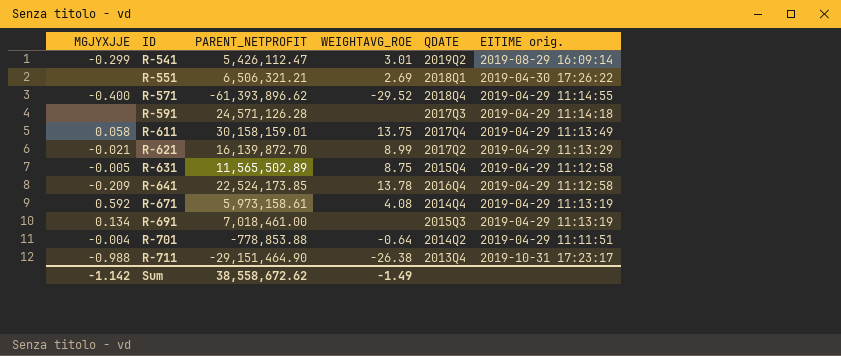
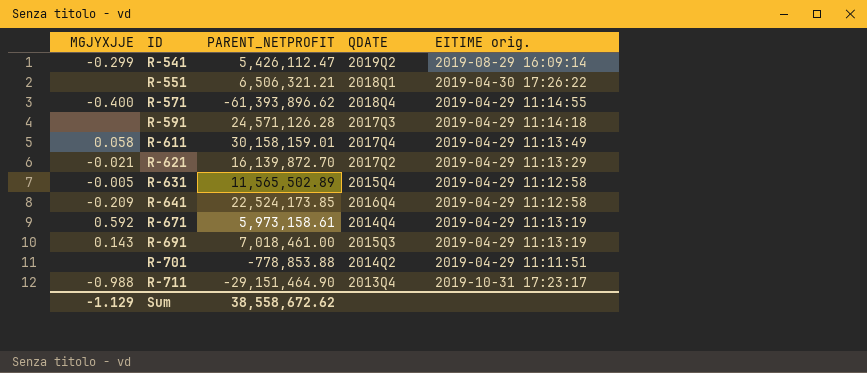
column WEIGHTAVG_ROE | position: 4 -> none
R-691 | MGJYXJJE: 0.134 -> 0.143
R-701 | MGJYXJJE: -0.004 -> none
Sum | MGJYXJJE: -1.142 -> -1.129

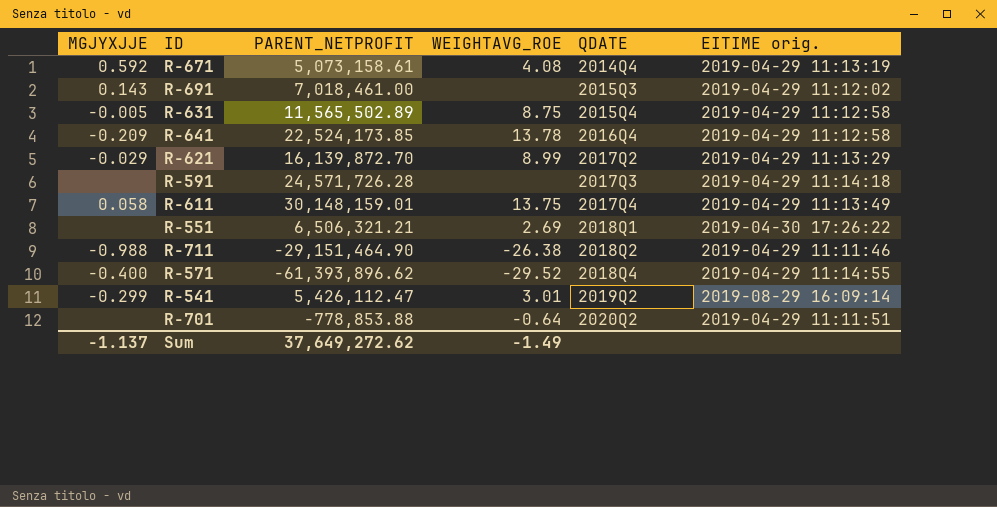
row order: ID ascending -> QDATE ascending
column WEIGHTAVG_ROE | position: none -> 4
R-671 | PARENT_NETPROFIT: 5,973,158.61 -> 5,073,158.61
R-691 | EITIME orig.: 2019-04-29 11:13:19 -> 2019-04-29 11:12:02
R-621 | MGJYXJJE: -0.021 -> -0.029
R-591 | PARENT_NETPROFIT: 24,571,126.28 -> 24,571,726.28
R-611 | PARENT_NETPROFIT: 30,158,159.01 -> 30,148,159.01
R-711 | QDATE: 2013Q4 -> 2018Q2
R-711 | EITIME orig.: 2019-10-31 17:23:17 -> 2019-04-29 11:11:46
R-701 | QDATE: 2014Q2 -> 2020Q2
Sum | MGJYXJJE: -1.129 -> -1.137
Sum | PARENT_NETPROFIT: 38,558,672.62 -> 37,649,272.62

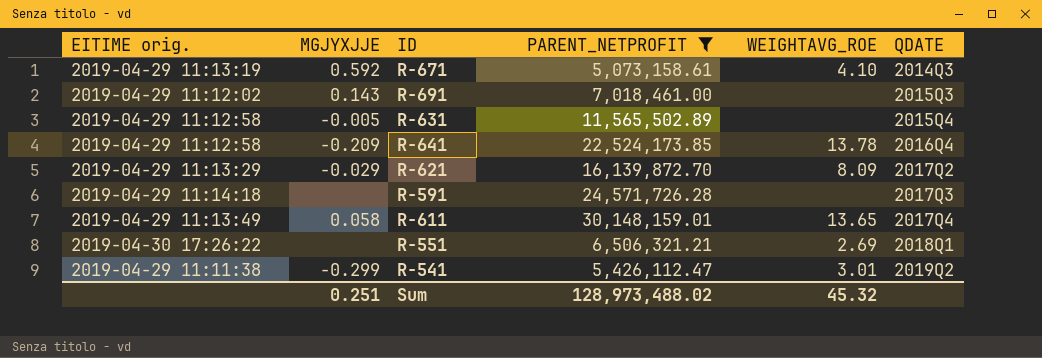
filter: none -> PARENT_NETPROFIT >= 5,073,158.61
column EITIME orig. | position: 6 -> 1
R-671 | WEIGHTAVG_ROE: 4.08 -> 4.10
R-671 | QDATE: 2014Q4 -> 2014Q3
R-631 | WEIGHTAVG_ROE: 8.75 -> none
R-621 | WEIGHTAVG_ROE: 8.99 -> 8.09
R-611 | WEIGHTAVG_ROE: 13.75 -> 13.65
R-541 | EITIME orig.: 2019-08-29 16:09:14 -> 2019-04-29 11:11:38
Sum | MGJYXJJE: -1.137 -> 0.251
Sum | PARENT_NETPROFIT: 37,649,272.62 -> 128,973,488.02
Sum | WEIGHTAVG_ROE: -1.49 -> 45.32

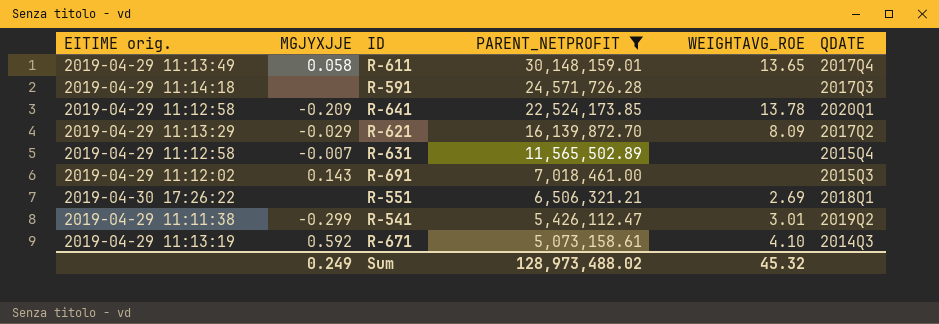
row order: QDATE ascending -> PARENT_NETPROFIT descending
R-641 | QDATE: 2016Q4 -> 2020Q1
R-631 | MGJYXJJE: -0.005 -> -0.007
Sum | MGJYXJJE: 0.251 -> 0.249

